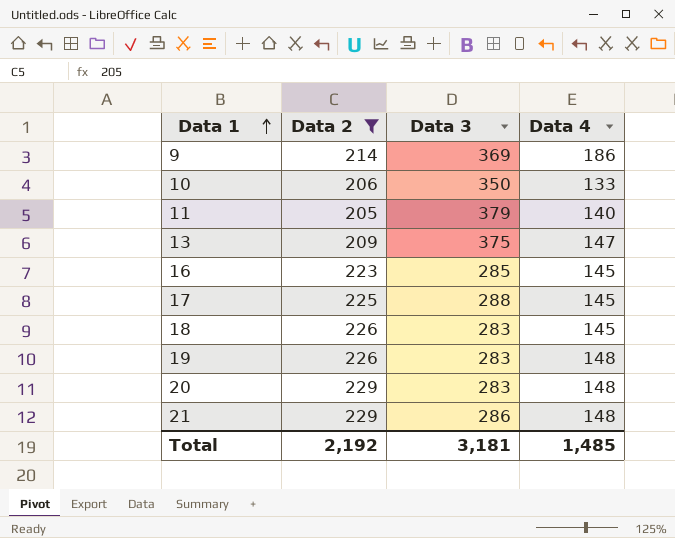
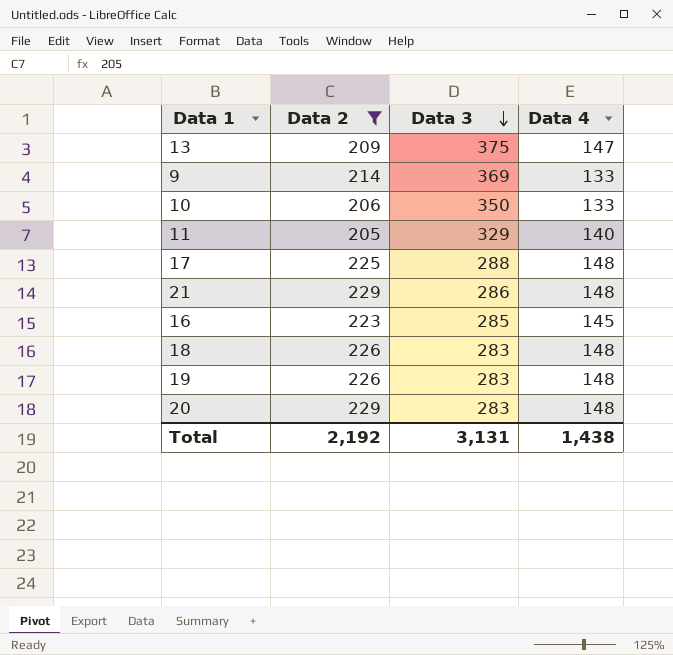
row order: Data 1 ascending -> Data 3 descending
9 | Data 4: 186 -> 133
11 | Data 3: 379 -> 329
17 | Data 4: 145 -> 148
18 | Data 4: 145 -> 148
Total | Data 3: 3,181 -> 3,131
Total | Data 4: 1,485 -> 1,438

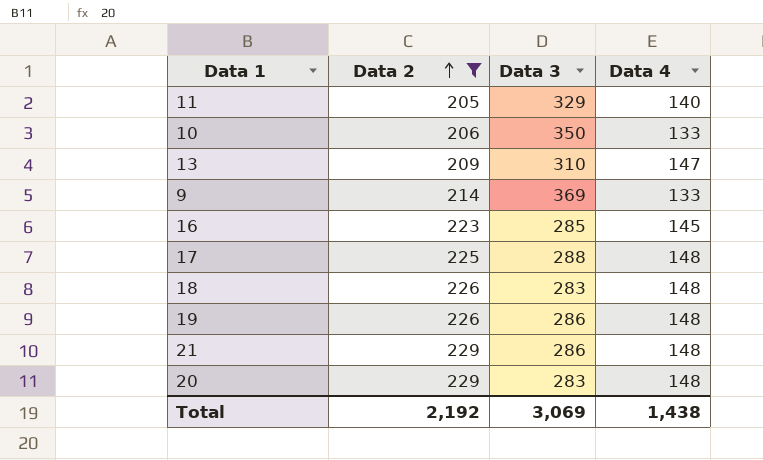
row order: Data 3 descending -> Data 2 ascending
13 | Data 3: 375 -> 310
19 | Data 3: 283 -> 286
Total | Data 3: 3,131 -> 3,069

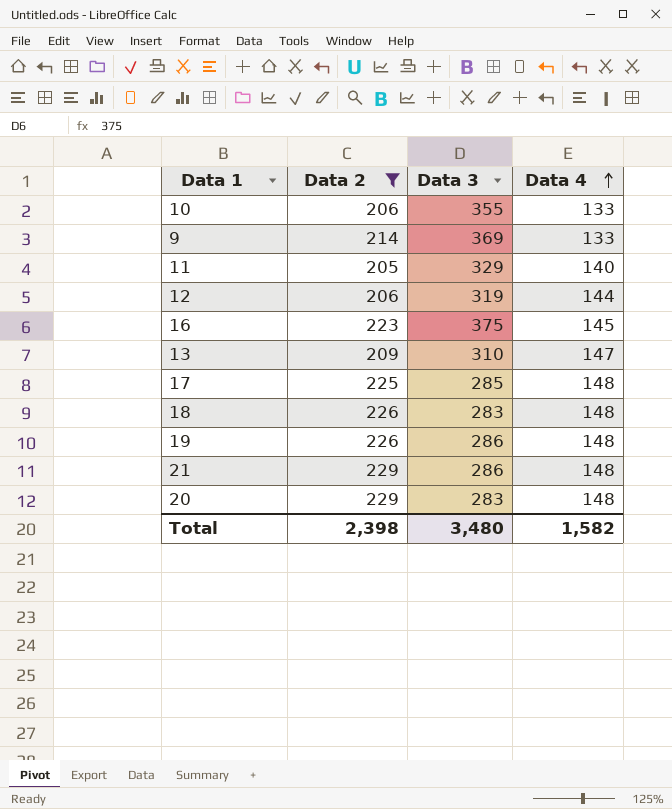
row order: Data 2 ascending -> Data 4 ascending
10 | Data 3: 350 -> 355
row 12: none -> 206 | 319 | 144
16 | Data 3: 285 -> 375
17 | Data 3: 288 -> 285
Total | Data 2: 2,192 -> 2,398
Total | Data 3: 3,069 -> 3,480
Total | Data 4: 1,438 -> 1,582

